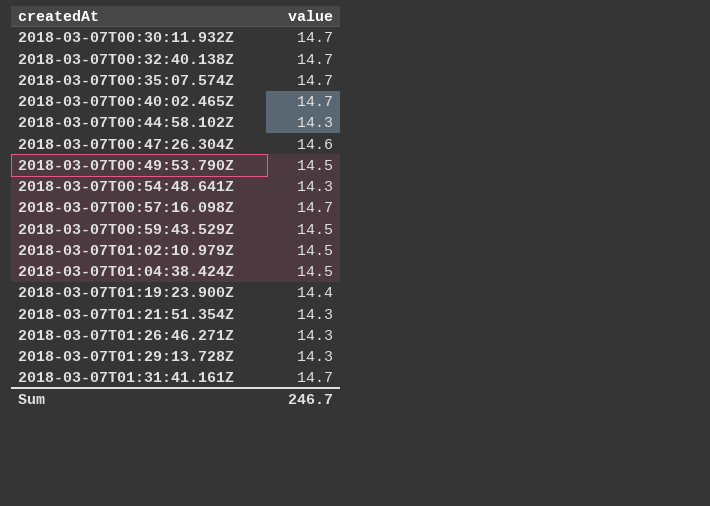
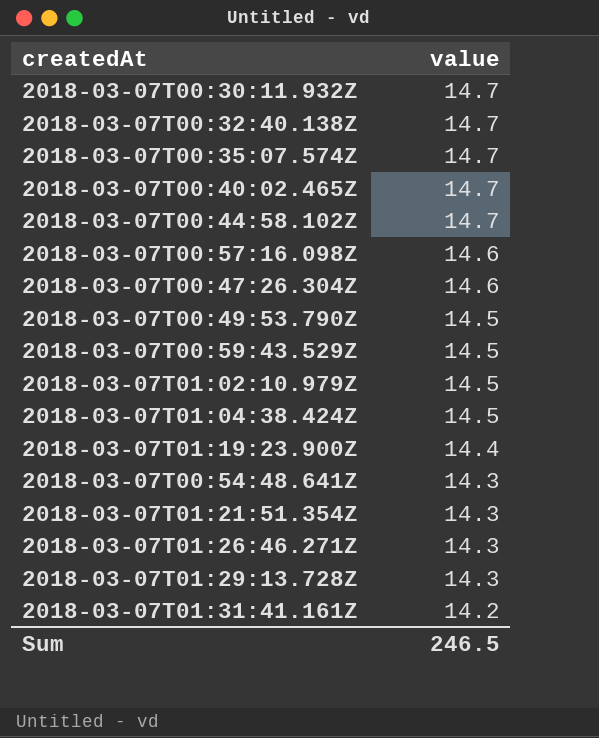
row order: createdAt ascending -> value descending
2018-03-07T00:44:58.102Z | value: 14.3 -> 14.7
2018-03-07T00:57:16.098Z | value: 14.7 -> 14.6
2018-03-07T01:31:41.161Z | value: 14.7 -> 14.2
Sum | value: 246.7 -> 246.5

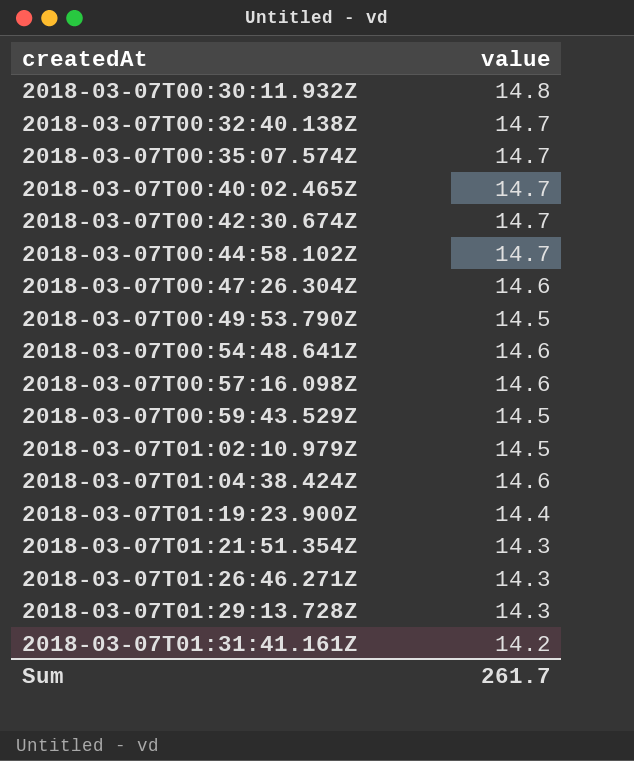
row order: value descending -> createdAt ascending
2018-03-07T00:30:11.932Z | value: 14.7 -> 14.8
row 2018-03-07T00:42:30.674Z: none -> 14.7
2018-03-07T00:54:48.641Z | value: 14.3 -> 14.6
2018-03-07T01:04:38.424Z | value: 14.5 -> 14.6
Sum | value: 246.5 -> 261.7

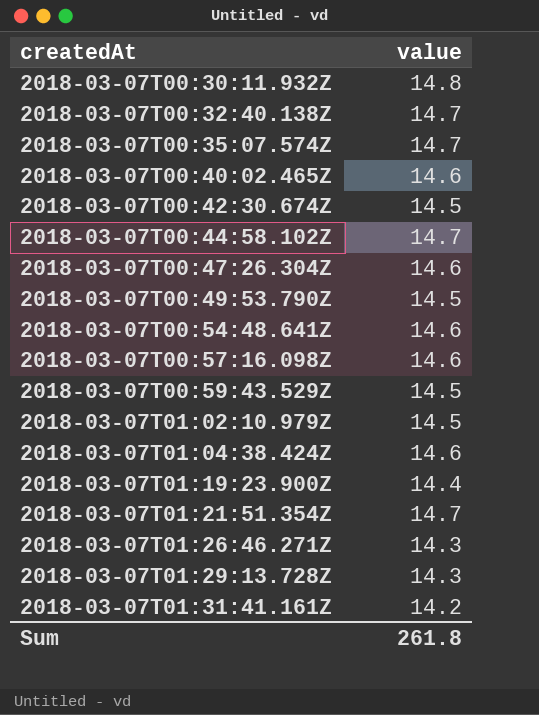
2018-03-07T00:40:02.465Z | value: 14.7 -> 14.6
2018-03-07T00:42:30.674Z | value: 14.7 -> 14.5
2018-03-07T01:21:51.354Z | value: 14.3 -> 14.7
Sum | value: 261.7 -> 261.8

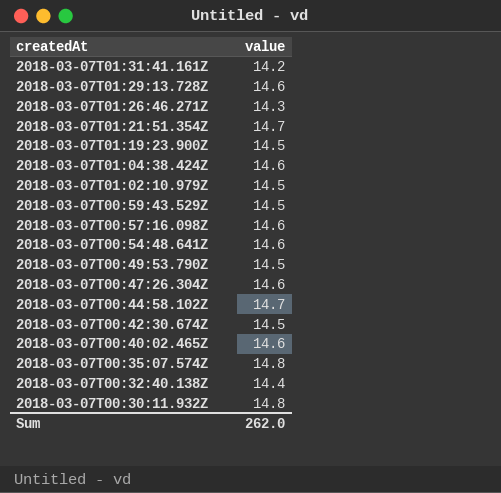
row order: createdAt ascending -> createdAt descending
2018-03-07T01:29:13.728Z | value: 14.3 -> 14.6
2018-03-07T01:19:23.900Z | value: 14.4 -> 14.5
2018-03-07T00:35:07.574Z | value: 14.7 -> 14.8
2018-03-07T00:32:40.138Z | value: 14.7 -> 14.4
Sum | value: 261.8 -> 262.0

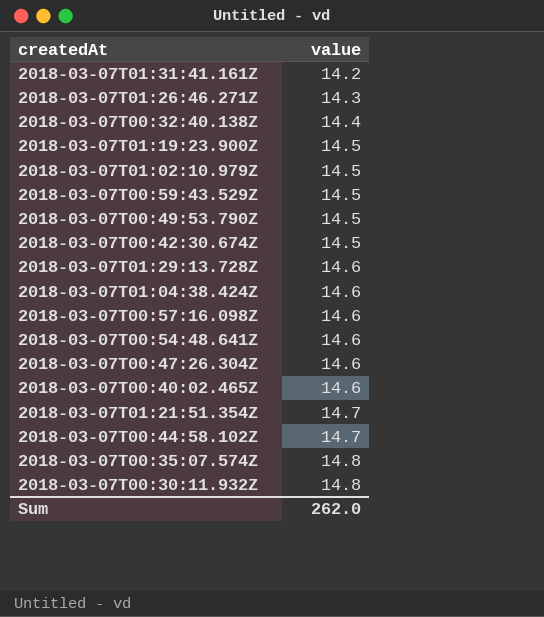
row order: createdAt descending -> value ascending

